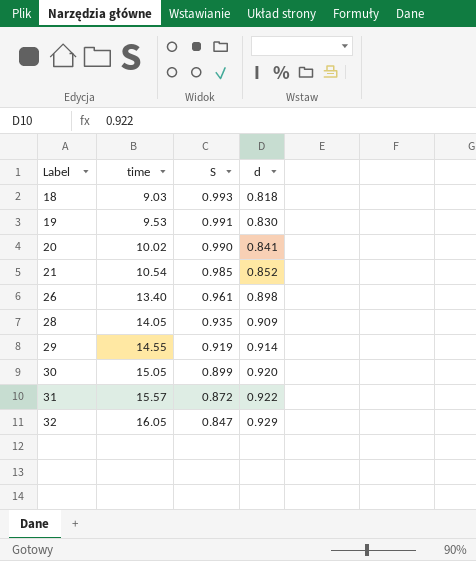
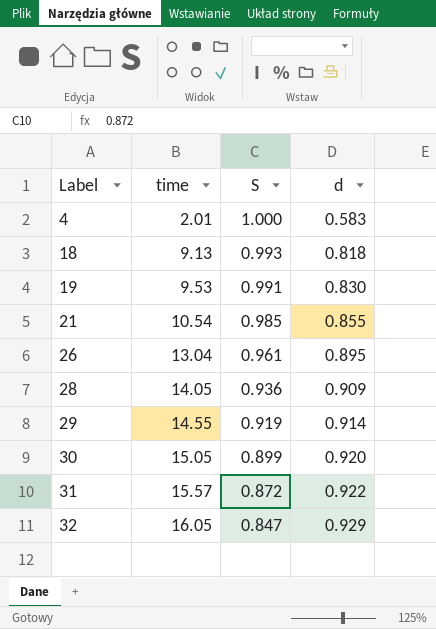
row 20: 10.02 | 0.990 | 0.841 -> none
row 4: none -> 2.01 | 1.000 | 0.583
18 | time: 9.03 -> 9.13
21 | d: 0.852 -> 0.855
26 | time: 13.40 -> 13.04
26 | d: 0.898 -> 0.895
28 | S: 0.935 -> 0.936

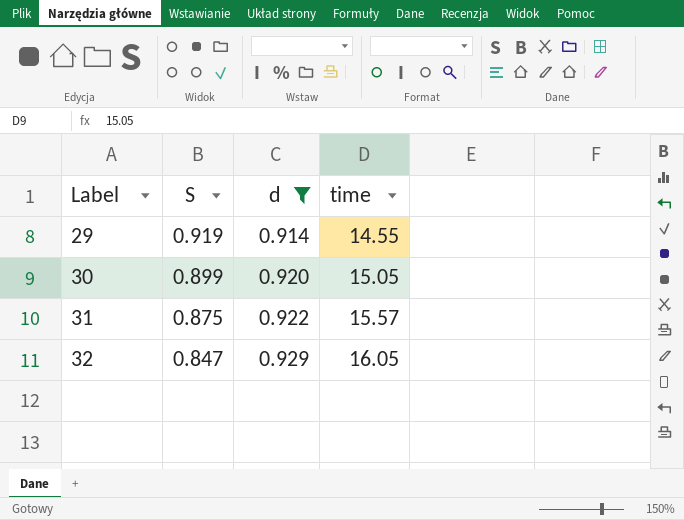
filter: none -> d >= 0.914
column time | position: 2 -> 4
31 | S: 0.872 -> 0.875

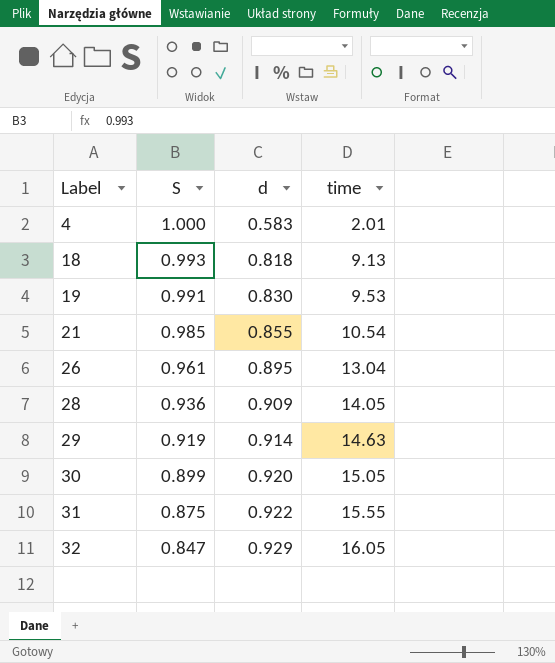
filter: d >= 0.914 -> none
29 | time: 14.55 -> 14.63
31 | time: 15.57 -> 15.55

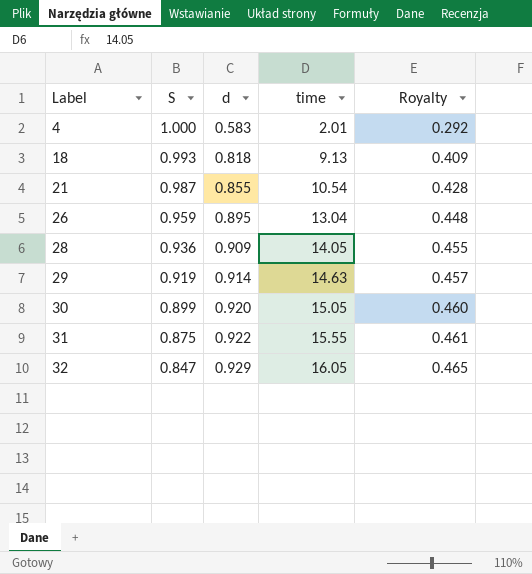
column Royalty | formula: none -> [d] * 0.5
row 19: 0.991 | 0.830 | 9.53 -> none
21 | S: 0.985 -> 0.987
26 | S: 0.961 -> 0.959

